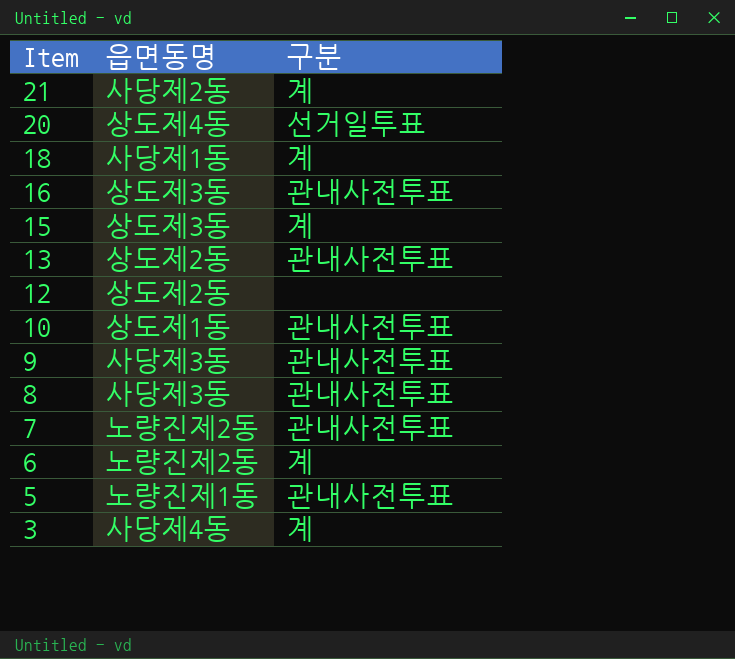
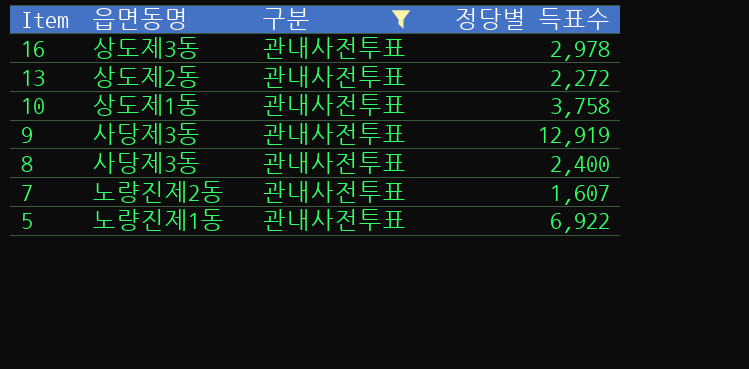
filter: none -> 구분 = 관내사전투표
column 정당별 득표수 | position: none -> 4

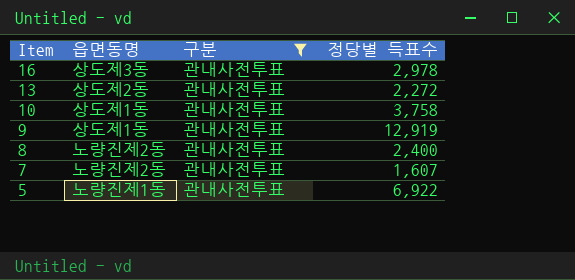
9 | 읍면동명: 사당제3동 -> 상도제1동
8 | 읍면동명: 사당제3동 -> 노량진제2동

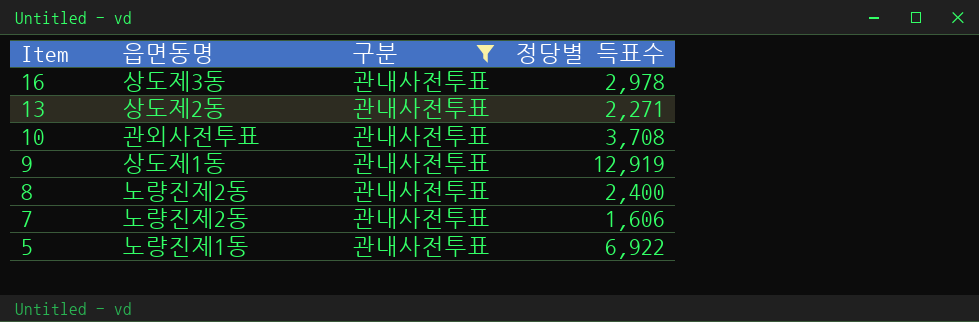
13 | 정당별 득표수: 2,272 -> 2,271
10 | 읍면동명: 상도제1동 -> 관외사전투표
10 | 정당별 득표수: 3,758 -> 3,708
7 | 정당별 득표수: 1,607 -> 1,606

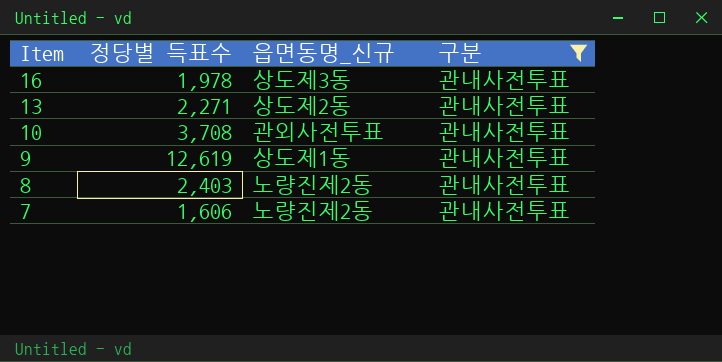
column 정당별 득표수 | position: 4 -> 2
column name: 읍면동명 -> 읍면동명_신규
row 5: 노량진제1동 | 관내사전투표 | 6,922 -> none
16 | 정당별 득표수: 2,978 -> 1,978
9 | 정당별 득표수: 12,919 -> 12,619
8 | 정당별 득표수: 2,400 -> 2,403

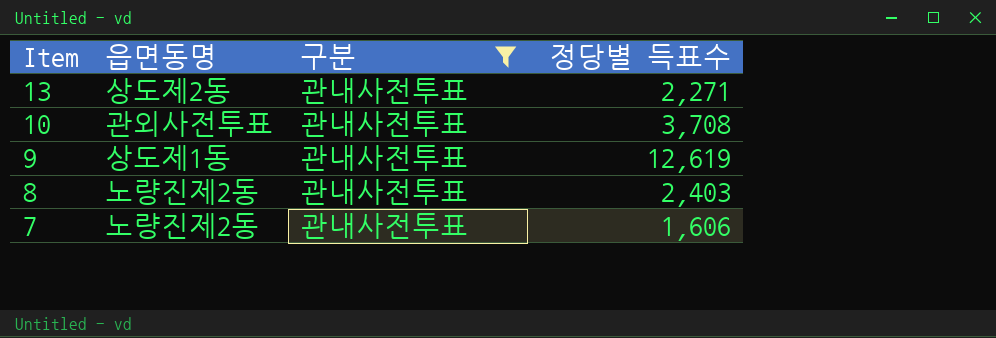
column name: 읍면동명_신규 -> 읍면동명
column 정당별 득표수 | position: 2 -> 4
row 16: 1,978 | 상도제3동 | 관내사전투표 -> none

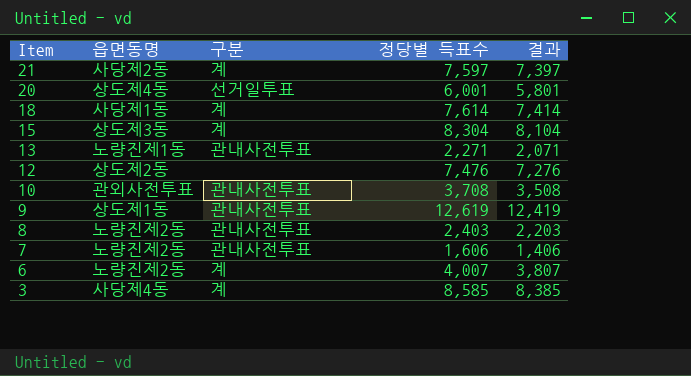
filter: 구분 = 관내사전투표 -> none
column 결과 | formula: none -> [정당별 득표수] - 200
13 | 읍면동명: 상도제2동 -> 노량진제1동

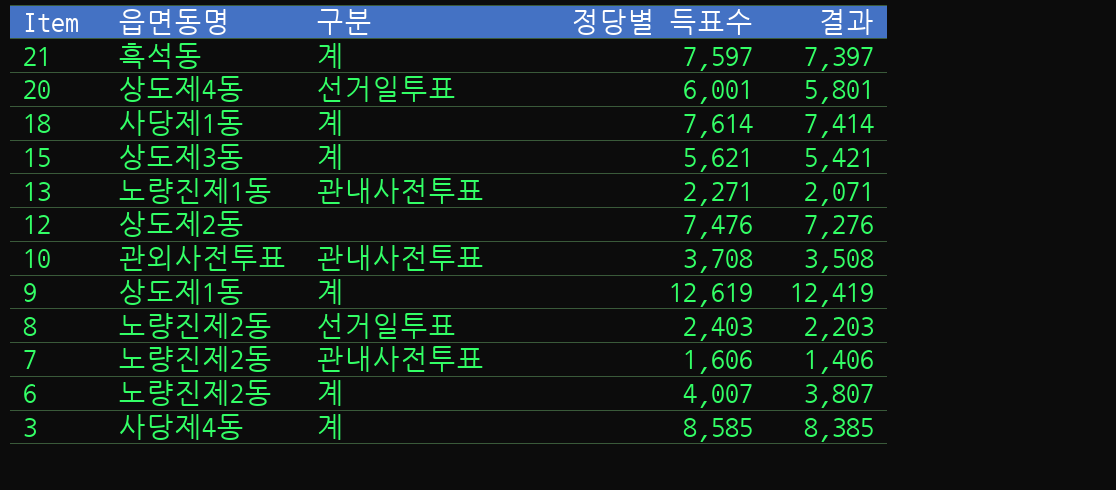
21 | 읍면동명: 사당제2동 -> 흑석동
15 | 정당별 득표수: 8,304 -> 5,621
15 | 결과: 8,104 -> 5,421
9 | 구분: 관내사전투표 -> 계
8 | 구분: 관내사전투표 -> 선거일투표

